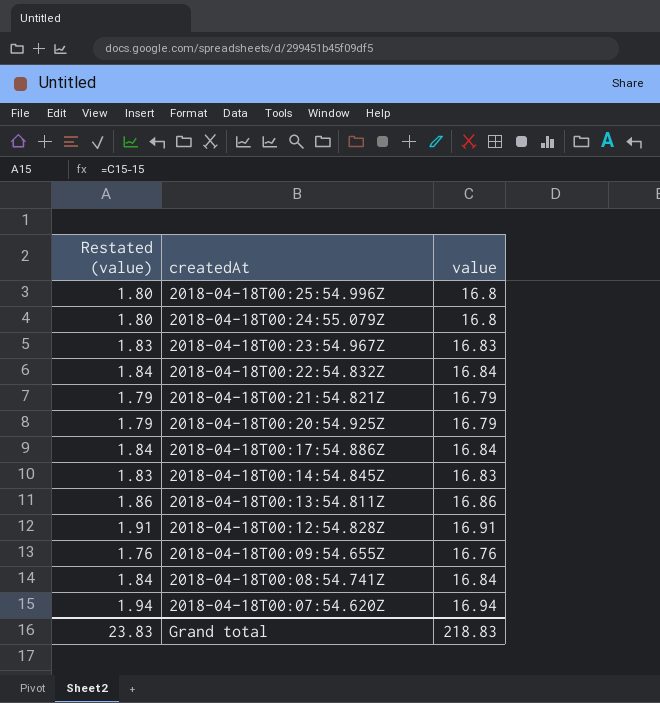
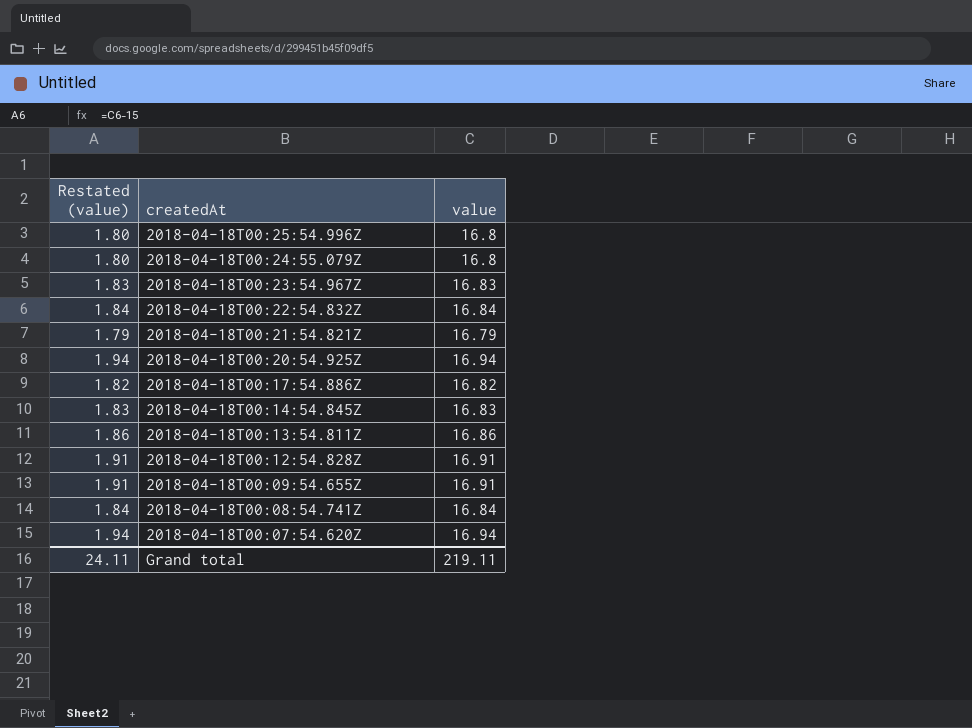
2018-04-18T00:20:54.925Z | Restated (value): 1.79 -> 1.94
2018-04-18T00:20:54.925Z | value: 16.79 -> 16.94
2018-04-18T00:17:54.886Z | Restated (value): 1.84 -> 1.82
2018-04-18T00:17:54.886Z | value: 16.84 -> 16.82
2018-04-18T00:09:54.655Z | Restated (value): 1.76 -> 1.91
2018-04-18T00:09:54.655Z | value: 16.76 -> 16.91
Grand total | Restated (value): 23.83 -> 24.11
Grand total | value: 218.83 -> 219.11

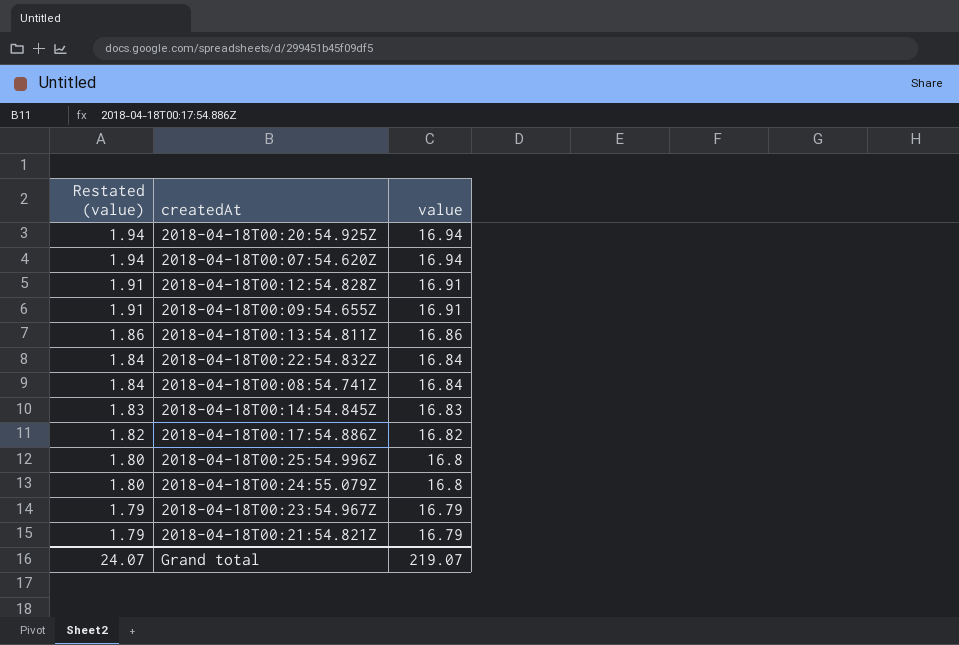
row order: createdAt descending -> Restated (value) descending
2018-04-18T00:23:54.967Z | Restated (value): 1.83 -> 1.79
2018-04-18T00:23:54.967Z | value: 16.83 -> 16.79
Grand total | Restated (value): 24.11 -> 24.07
Grand total | value: 219.11 -> 219.07

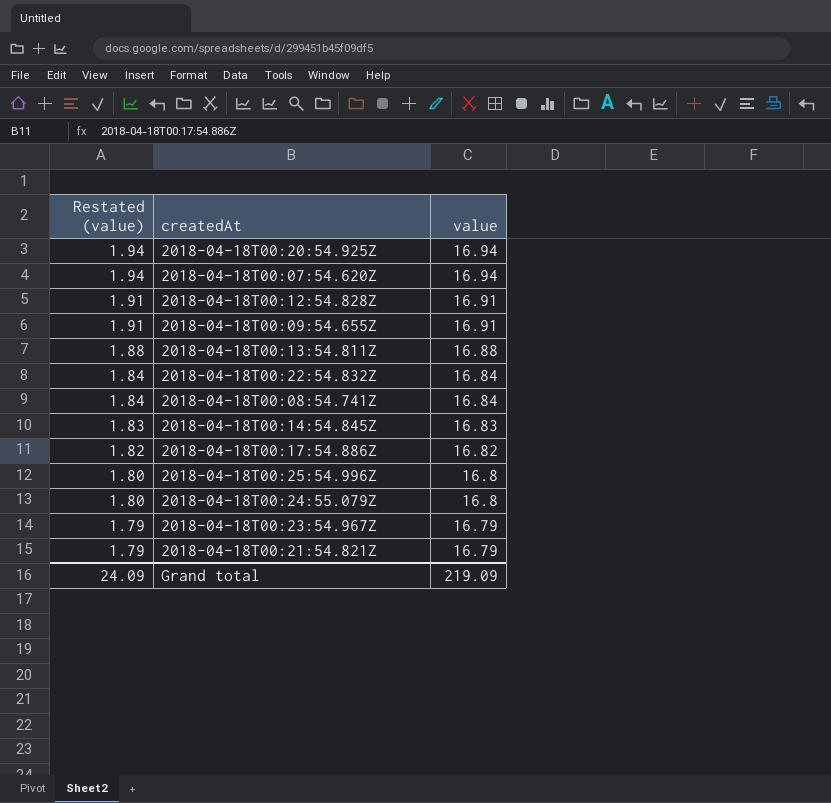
2018-04-18T00:13:54.811Z | Restated (value): 1.86 -> 1.88
2018-04-18T00:13:54.811Z | value: 16.86 -> 16.88
Grand total | Restated (value): 24.07 -> 24.09
Grand total | value: 219.07 -> 219.09

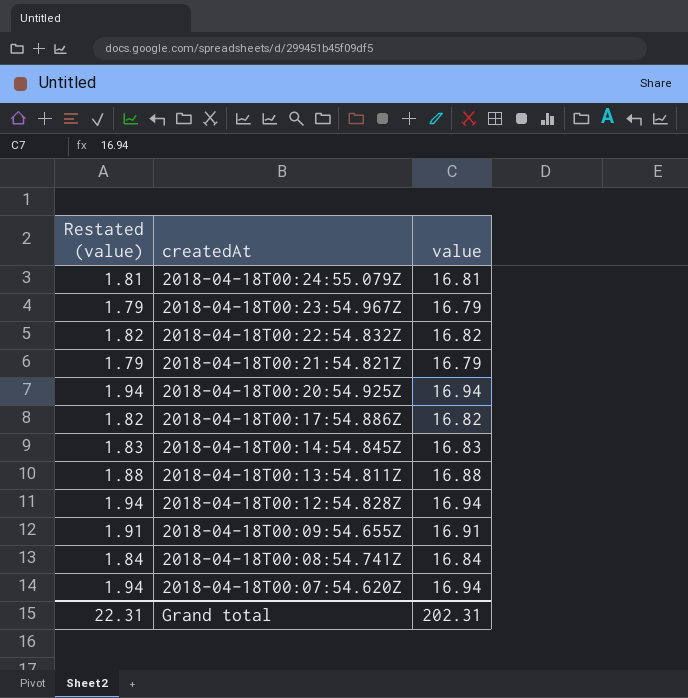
row order: Restated (value) descending -> createdAt descending
row 2018-04-18T00:25:54.996Z: 1.80 | 16.8 -> none
2018-04-18T00:24:55.079Z | Restated (value): 1.80 -> 1.81
2018-04-18T00:24:55.079Z | value: 16.8 -> 16.81
2018-04-18T00:22:54.832Z | Restated (value): 1.84 -> 1.82
2018-04-18T00:22:54.832Z | value: 16.84 -> 16.82
2018-04-18T00:12:54.828Z | Restated (value): 1.91 -> 1.94
2018-04-18T00:12:54.828Z | value: 16.91 -> 16.94
Grand total | Restated (value): 24.09 -> 22.31
Grand total | value: 219.09 -> 202.31

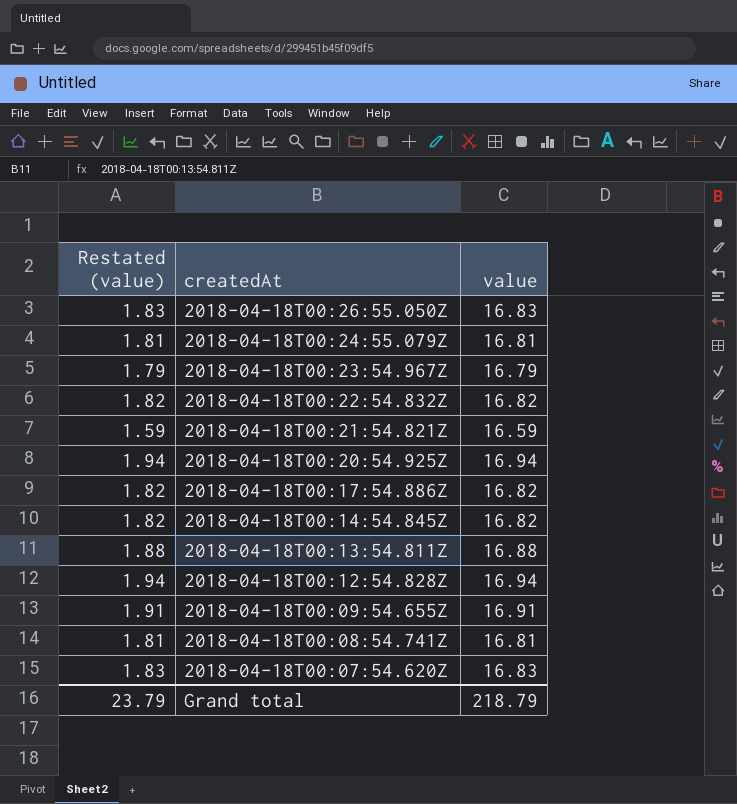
row 2018-04-18T00:26:55.050Z: none -> 1.83 | 16.83
2018-04-18T00:21:54.821Z | Restated (value): 1.79 -> 1.59
2018-04-18T00:21:54.821Z | value: 16.79 -> 16.59
2018-04-18T00:14:54.845Z | Restated (value): 1.83 -> 1.82
2018-04-18T00:14:54.845Z | value: 16.83 -> 16.82
2018-04-18T00:08:54.741Z | Restated (value): 1.84 -> 1.81
2018-04-18T00:08:54.741Z | value: 16.84 -> 16.81
2018-04-18T00:07:54.620Z | Restated (value): 1.94 -> 1.83
2018-04-18T00:07:54.620Z | value: 16.94 -> 16.83
Grand total | Restated (value): 22.31 -> 23.79
Grand total | value: 202.31 -> 218.79

